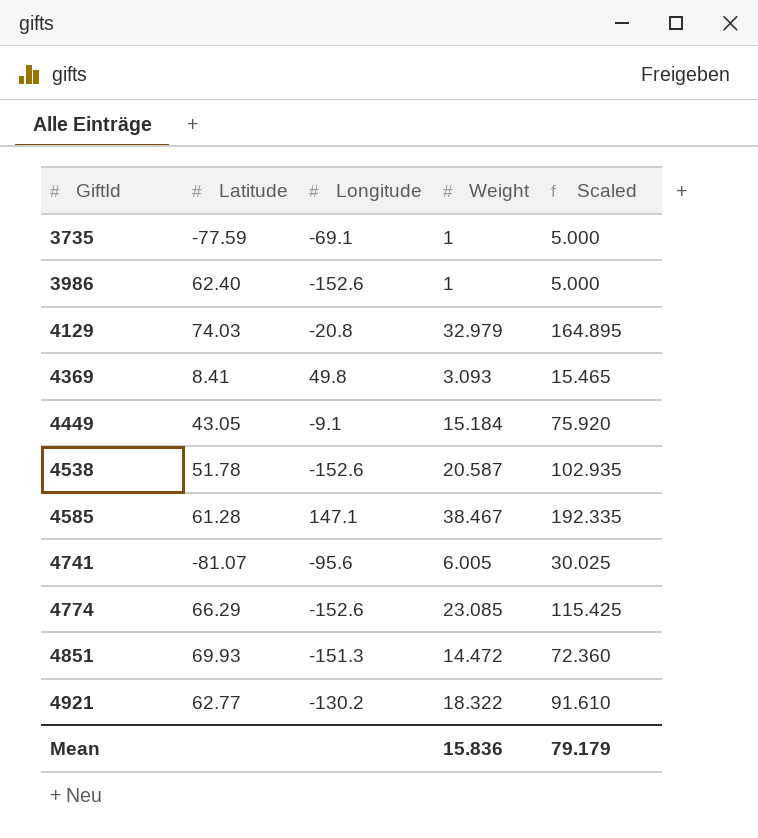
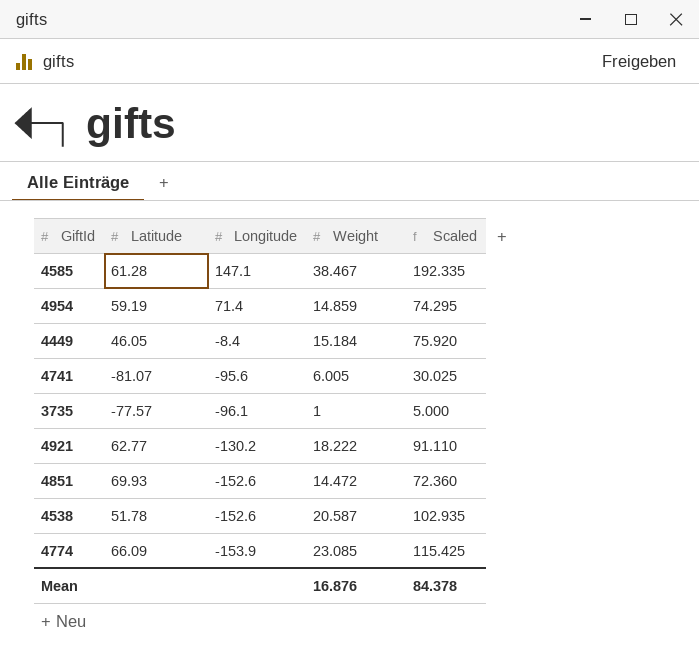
row order: GiftId ascending -> Longitude descending
row 3986: 62.40 | -152.6 | 1 | 5.000 -> none
row 4129: 74.03 | -20.8 | 32.979 | 164.895 -> none
row 4369: 8.41 | 49.8 | 3.093 | 15.465 -> none
row 4954: none -> 59.19 | 71.4 | 14.859 | 74.295
4449 | Latitude: 43.05 -> 46.05
4449 | Longitude: -9.1 -> -8.4
3735 | Latitude: -77.59 -> -77.57
3735 | Longitude: -69.1 -> -96.1
4921 | Weight: 18.322 -> 18.222
4921 | Scaled: 91.610 -> 91.110
4851 | Longitude: -151.3 -> -152.6
4774 | Latitude: 66.29 -> 66.09
4774 | Longitude: -152.6 -> -153.9
Mean | Weight: 15.836 -> 16.876
Mean | Scaled: 79.179 -> 84.378

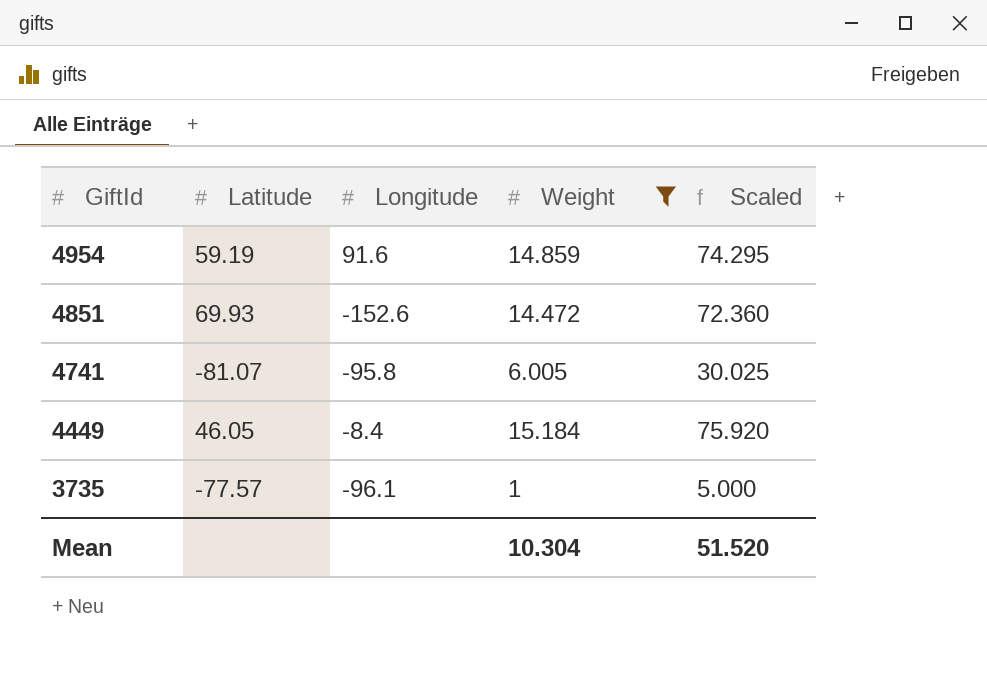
filter: none -> Weight <= 15.184
row order: Longitude descending -> GiftId descending
4954 | Longitude: 71.4 -> 91.6
4741 | Longitude: -95.6 -> -95.8
Mean | Weight: 16.876 -> 10.304
Mean | Scaled: 84.378 -> 51.520

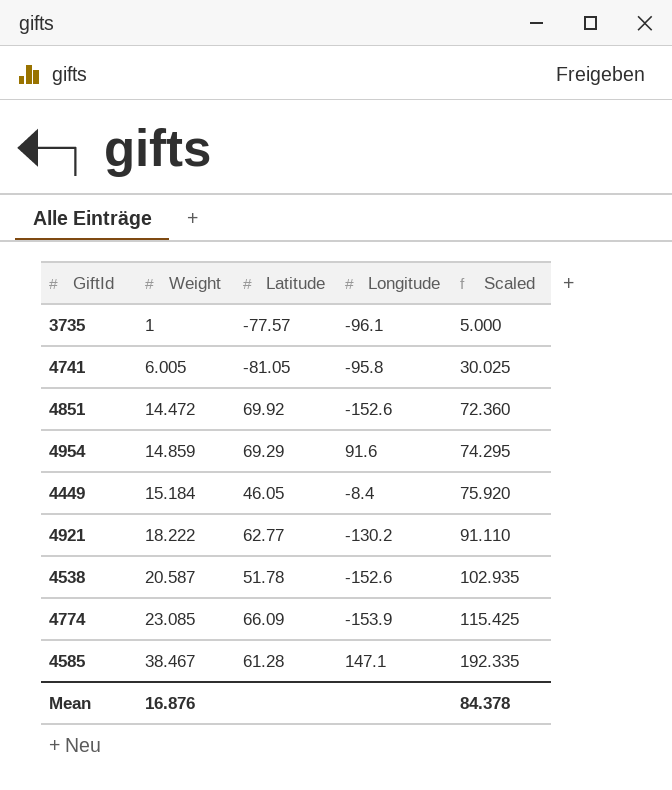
filter: Weight <= 15.184 -> none
row order: GiftId descending -> Weight ascending
column Weight | position: 4 -> 2
4741 | Latitude: -81.07 -> -81.05
4851 | Latitude: 69.93 -> 69.92
4954 | Latitude: 59.19 -> 69.29
Mean | Weight: 10.304 -> 16.876
Mean | Scaled: 51.520 -> 84.378

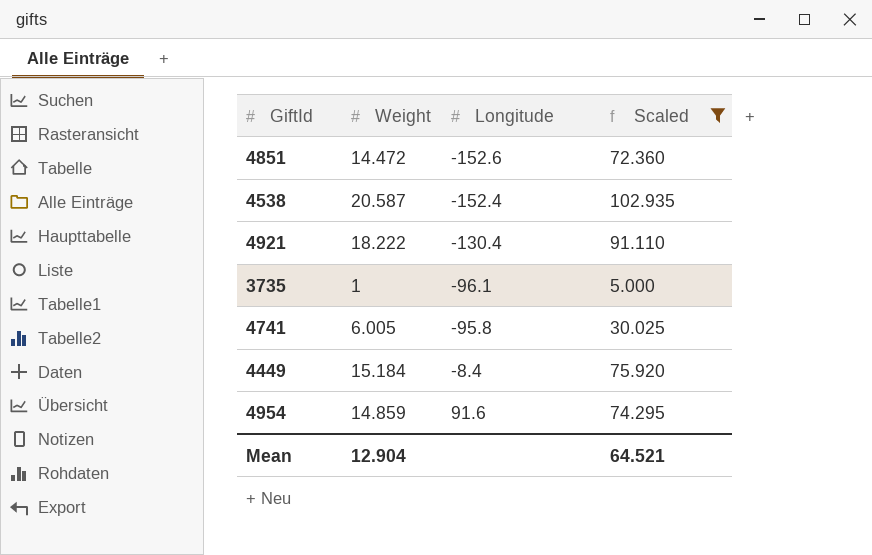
filter: none -> Scaled <= 102.935
row order: Weight ascending -> Longitude ascending
column Latitude | position: 3 -> none
4538 | Longitude: -152.6 -> -152.4
4921 | Longitude: -130.2 -> -130.4
Mean | Weight: 16.876 -> 12.904
Mean | Scaled: 84.378 -> 64.521

